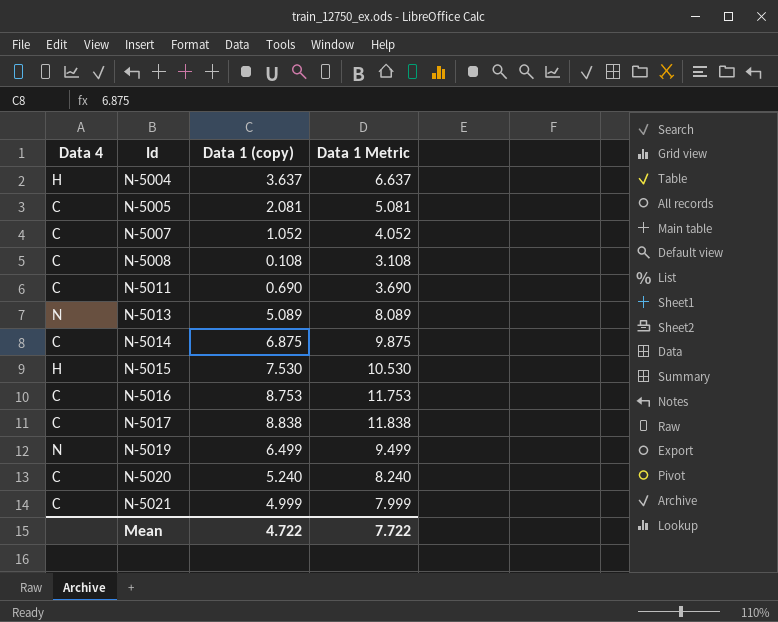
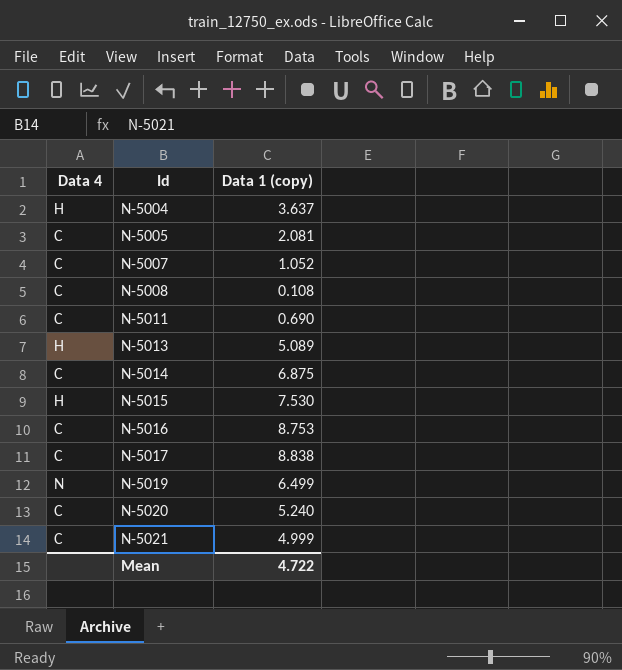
column Data 1 Metric | formula: [Data 1 (copy)] + 3 -> none
N-5013 | Data 4: N -> H

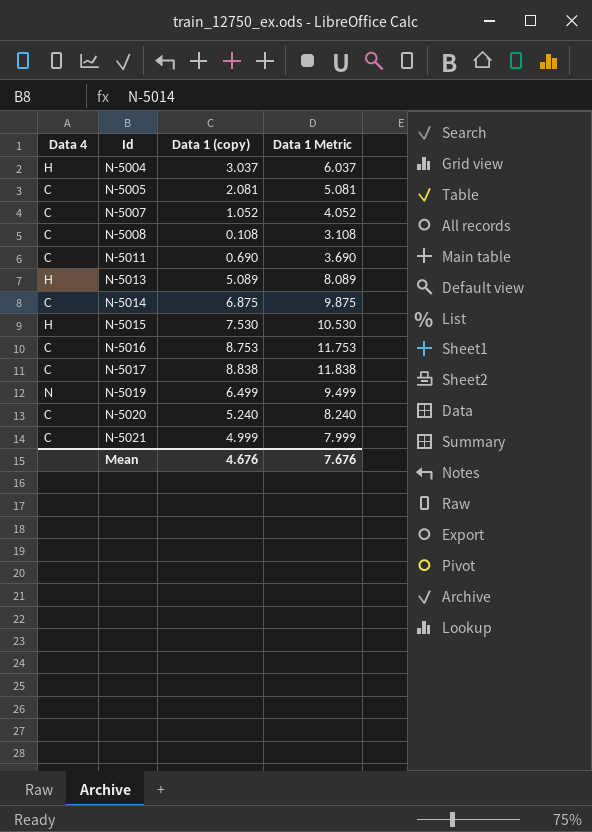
column Data 1 Metric | formula: none -> [Data 1 (copy)] + 3
N-5004 | Data 1 (copy): 3.637 -> 3.037
Mean | Data 1 (copy): 4.722 -> 4.676

